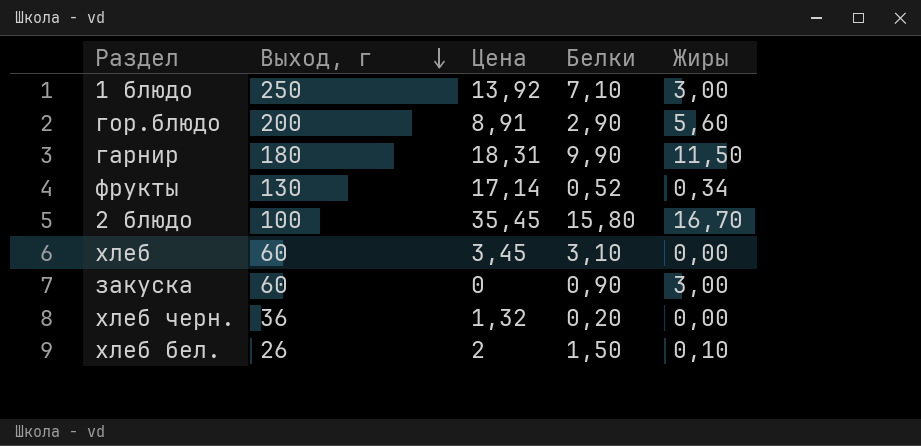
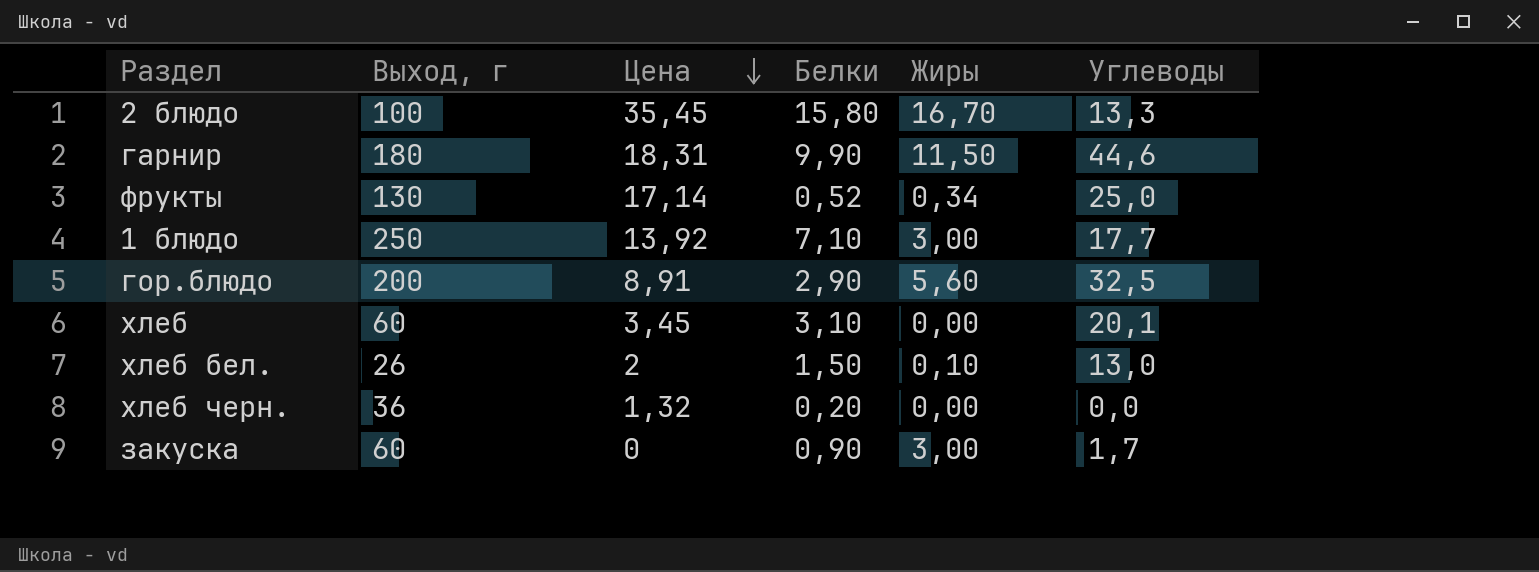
row order: Выход, г descending -> Цена descending
column Углеводы | position: none -> 6

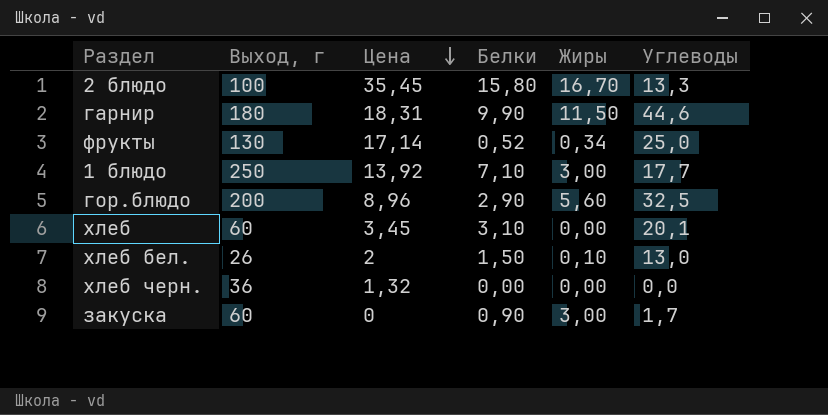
гор.блюдо | Цена: 8,91 -> 8,96
хлеб черн. | Белки: 0,20 -> 0,00

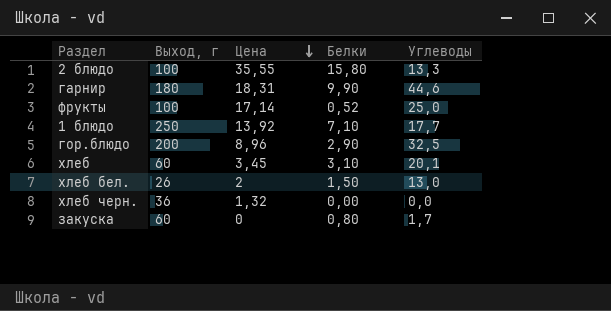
column Жиры | position: 5 -> none
2 блюдо | Цена: 35,45 -> 35,55
фрукты | Выход, г: 130 -> 100
закуска | Белки: 0,90 -> 0,80

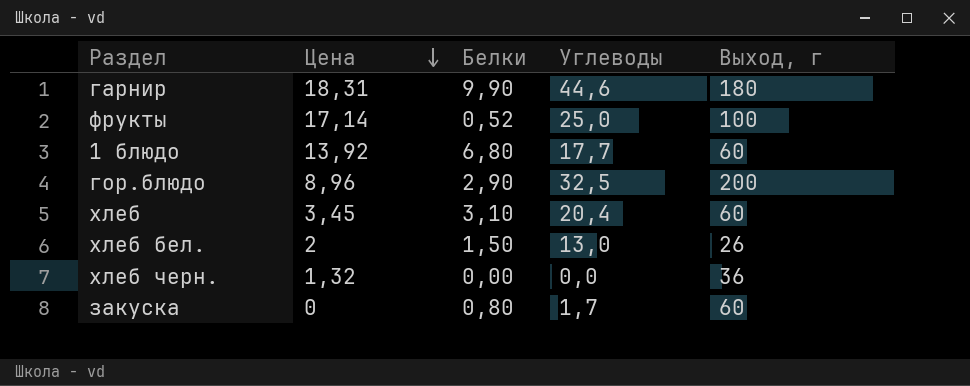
column Выход, г | position: 2 -> 5
row 2 блюдо: 100 | 35,55 | 15,80 | 13,3 -> none
1 блюдо | Белки: 7,10 -> 6,80
1 блюдо | Выход, г: 250 -> 60
хлеб | Углеводы: 20,1 -> 20,4

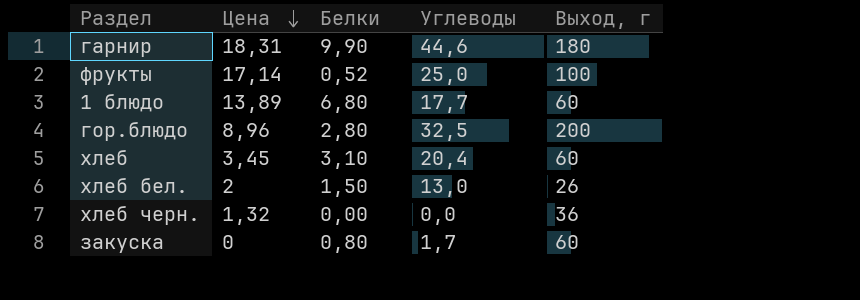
1 блюдо | Цена: 13,92 -> 13,89
гор.блюдо | Белки: 2,90 -> 2,80

